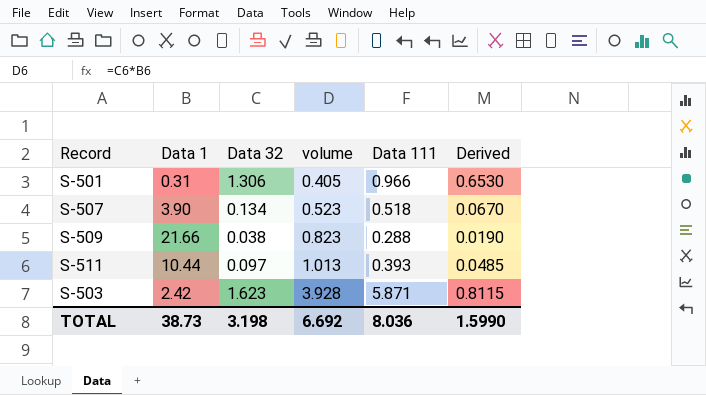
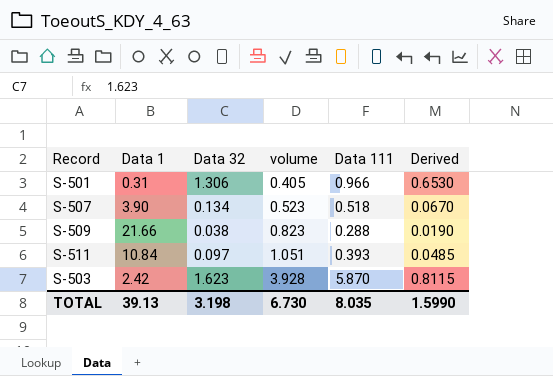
S-511 | Data 1: 10.44 -> 10.84
S-511 | volume: 1.013 -> 1.051
S-503 | Data 111: 5.871 -> 5.870
TOTAL | Data 1: 38.73 -> 39.13
TOTAL | volume: 6.692 -> 6.730
TOTAL | Data 111: 8.036 -> 8.035

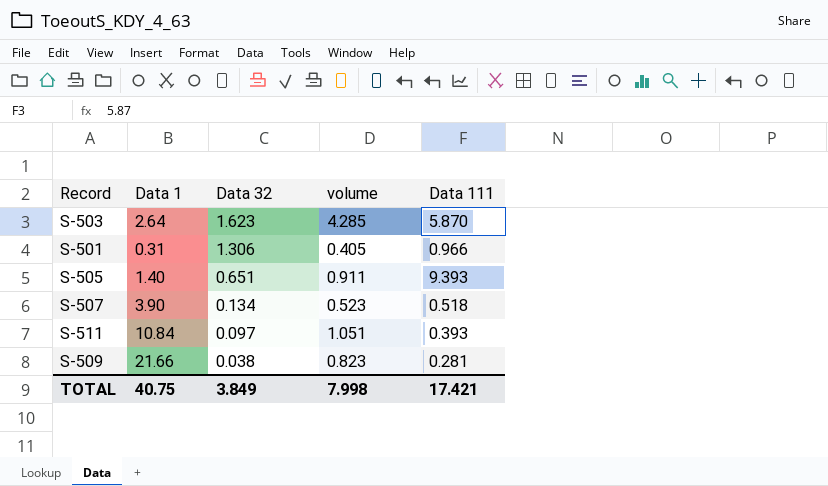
row order: volume ascending -> Data 32 descending
column Derived | formula: [Data 32] * 0.5 -> none
S-503 | Data 1: 2.42 -> 2.64
S-503 | volume: 3.928 -> 4.285
row S-505: none -> 1.40 | 0.651 | 0.911 | 9.393
S-509 | Data 111: 0.288 -> 0.281
TOTAL | Data 1: 39.13 -> 40.75
TOTAL | Data 32: 3.198 -> 3.849
TOTAL | volume: 6.730 -> 7.998
TOTAL | Data 111: 8.035 -> 17.421

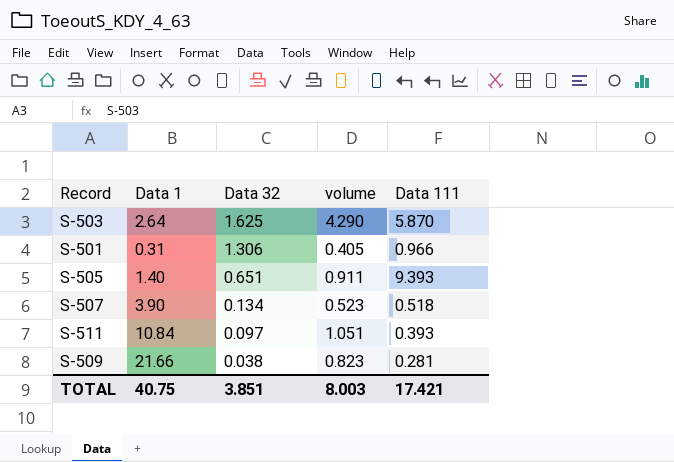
S-503 | Data 32: 1.623 -> 1.625
S-503 | volume: 4.285 -> 4.290
TOTAL | Data 32: 3.849 -> 3.851
TOTAL | volume: 7.998 -> 8.003

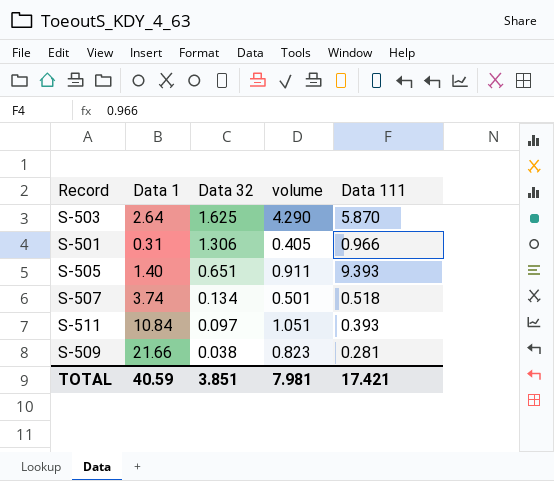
S-507 | Data 1: 3.90 -> 3.74
S-507 | volume: 0.523 -> 0.501
TOTAL | Data 1: 40.75 -> 40.59
TOTAL | volume: 8.003 -> 7.981

